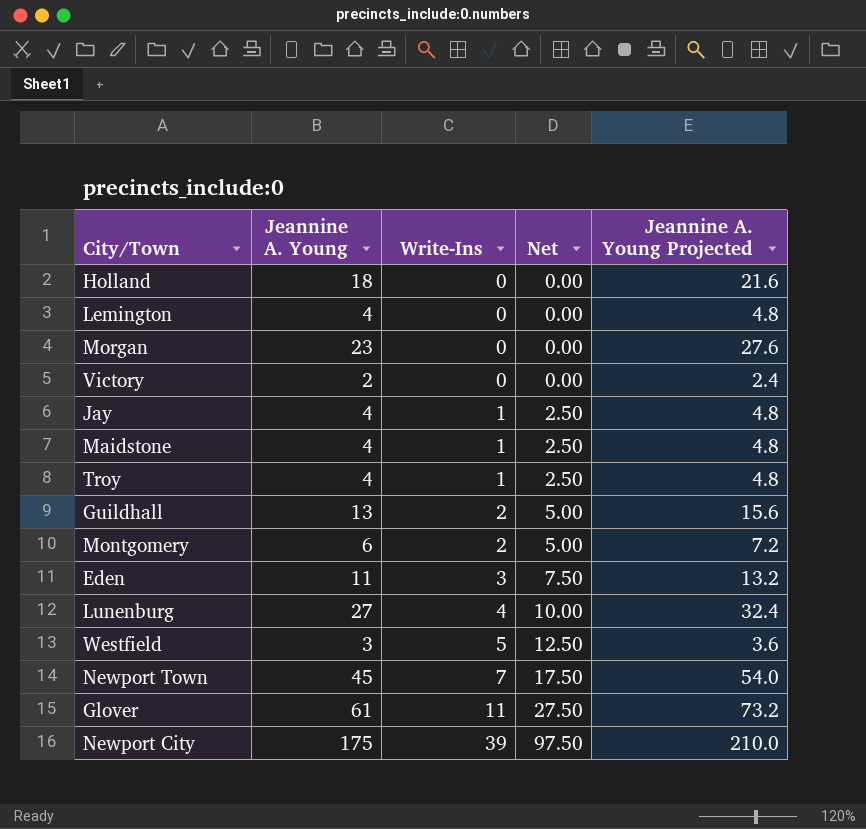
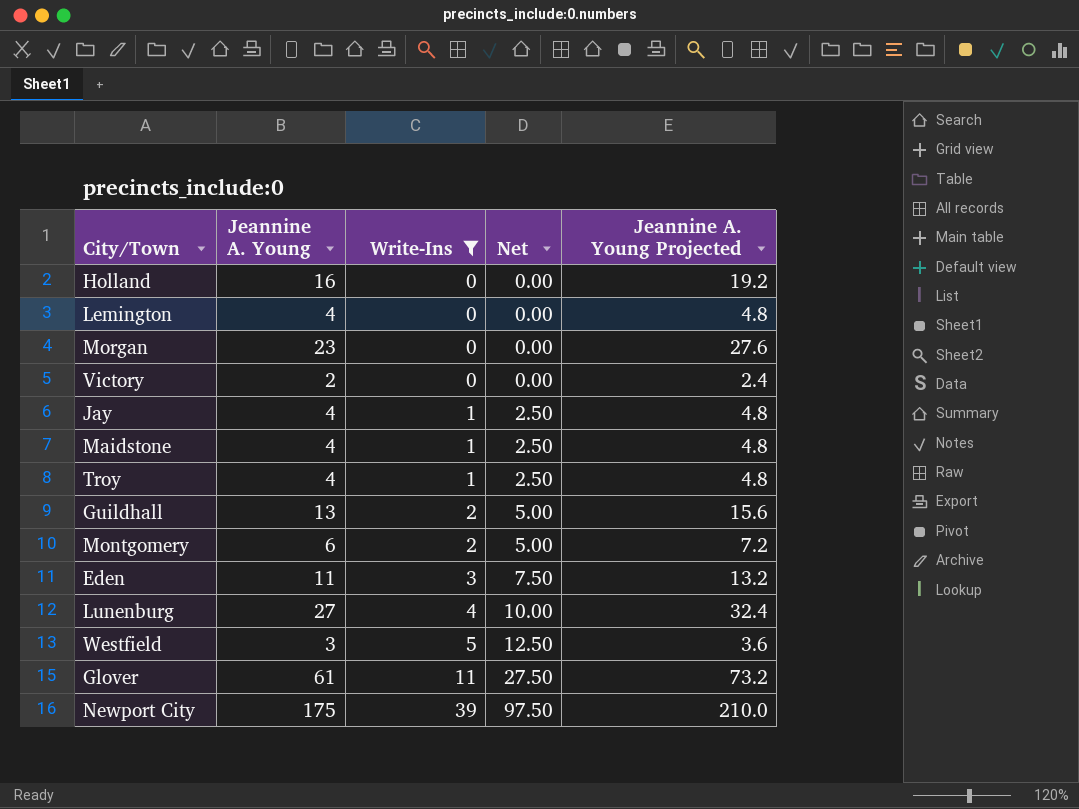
filter: none -> Write-Ins != 7
Holland | Jeannine A. Young: 18 -> 16
Holland | Jeannine A. Young Projected: 21.6 -> 19.2

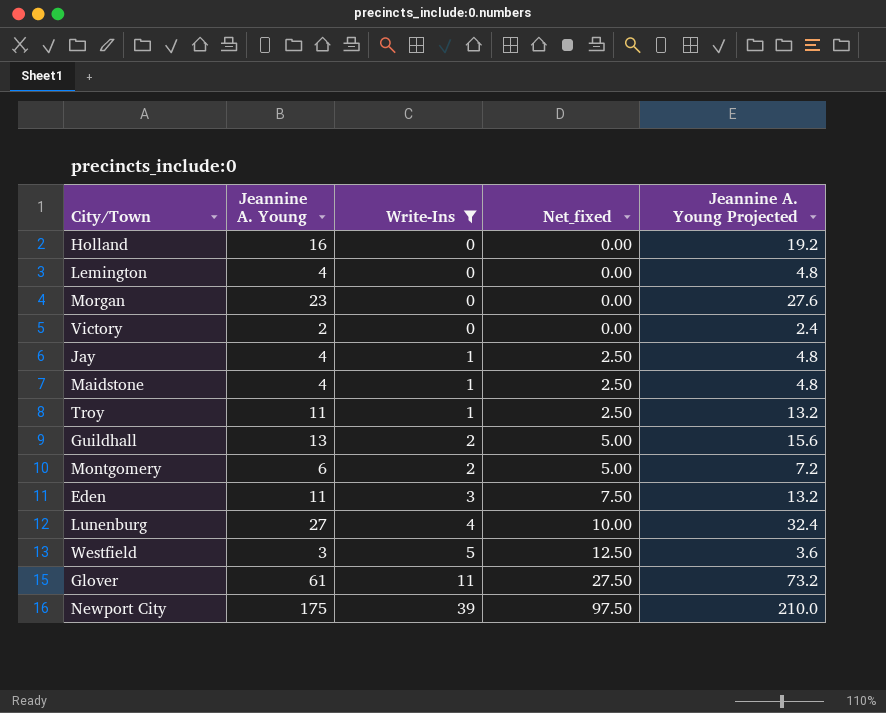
column name: Net -> Net_fixed
Troy | Jeannine A. Young: 4 -> 11
Troy | Jeannine A. Young Projected: 4.8 -> 13.2

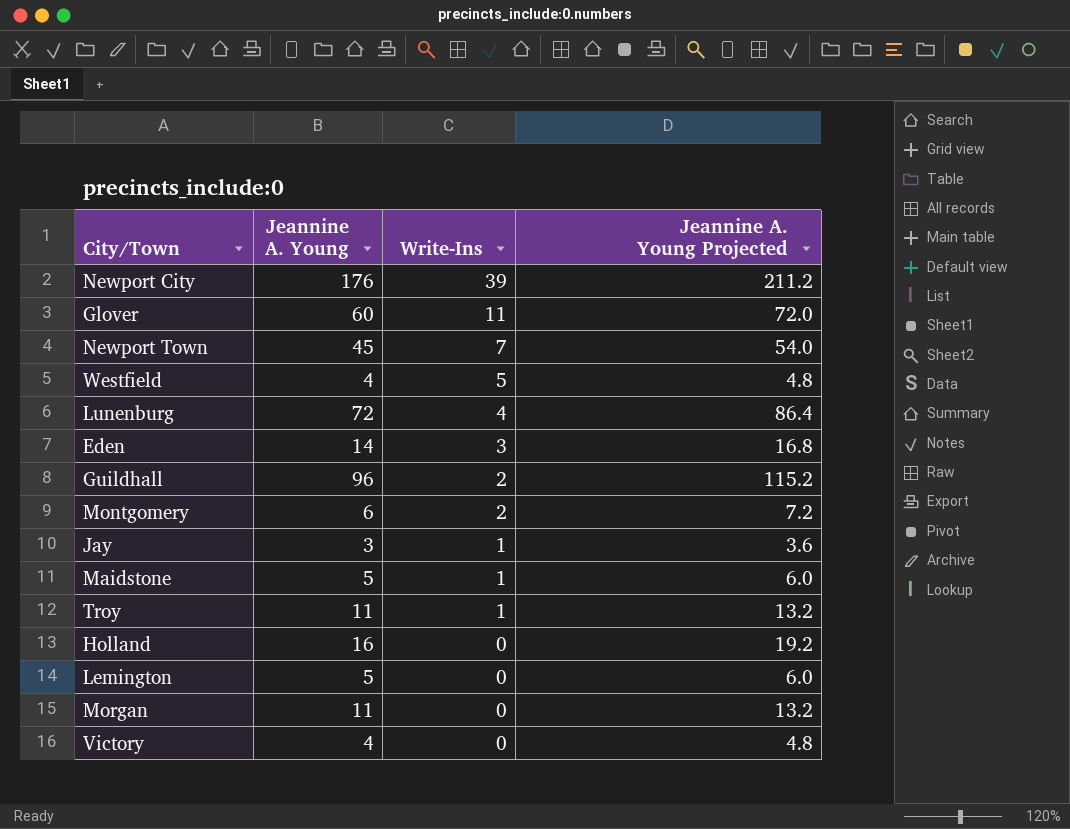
filter: Write-Ins != 7 -> none
row order: Write-Ins ascending -> Write-Ins descending
column Net_fixed | formula: [Write-Ins] * 2.5 -> none
Newport City | Jeannine A. Young: 175 -> 176
Newport City | Jeannine A. Young Projected: 210.0 -> 211.2
Glover | Jeannine A. Young: 61 -> 60
Glover | Jeannine A. Young Projected: 73.2 -> 72.0
Westfield | Jeannine A. Young: 3 -> 4
Westfield | Jeannine A. Young Projected: 3.6 -> 4.8
Lunenburg | Jeannine A. Young: 27 -> 72
Lunenburg | Jeannine A. Young Projected: 32.4 -> 86.4
Eden | Jeannine A. Young: 11 -> 14
Eden | Jeannine A. Young Projected: 13.2 -> 16.8
Guildhall | Jeannine A. Young: 13 -> 96
Guildhall | Jeannine A. Young Projected: 15.6 -> 115.2
Jay | Jeannine A. Young: 4 -> 3
Jay | Jeannine A. Young Projected: 4.8 -> 3.6
Maidstone | Jeannine A. Young: 4 -> 5
Maidstone | Jeannine A. Young Projected: 4.8 -> 6.0
Lemington | Jeannine A. Young: 4 -> 5
Lemington | Jeannine A. Young Projected: 4.8 -> 6.0
Morgan | Jeannine A. Young: 23 -> 11
Morgan | Jeannine A. Young Projected: 27.6 -> 13.2
Victory | Jeannine A. Young: 2 -> 4
Victory | Jeannine A. Young Projected: 2.4 -> 4.8

